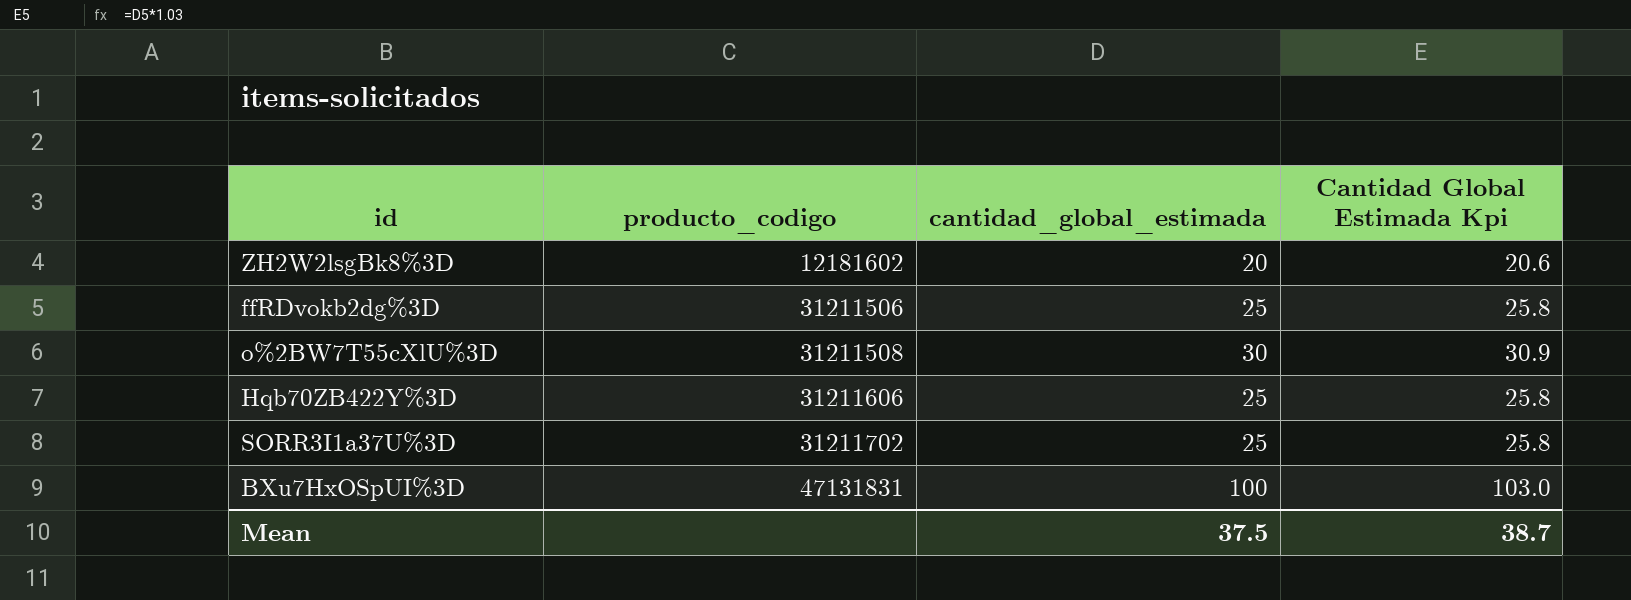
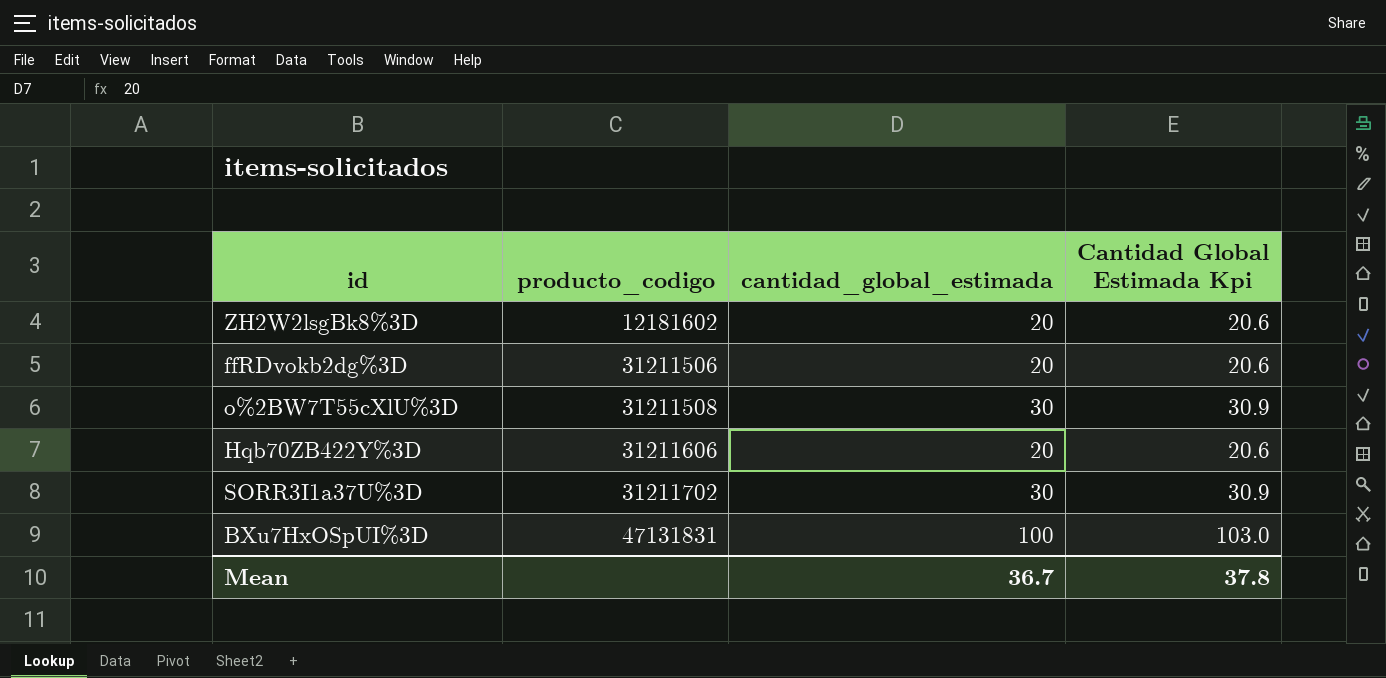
ffRDvokb2dg%3D | cantidad_global_estimada: 25 -> 20
ffRDvokb2dg%3D | Cantidad Global Estimada Kpi: 25.8 -> 20.6
Hqb70ZB422Y%3D | cantidad_global_estimada: 25 -> 20
Hqb70ZB422Y%3D | Cantidad Global Estimada Kpi: 25.8 -> 20.6
SORR3I1a37U%3D | cantidad_global_estimada: 25 -> 30
SORR3I1a37U%3D | Cantidad Global Estimada Kpi: 25.8 -> 30.9
Mean | cantidad_global_estimada: 37.5 -> 36.7
Mean | Cantidad Global Estimada Kpi: 38.7 -> 37.8

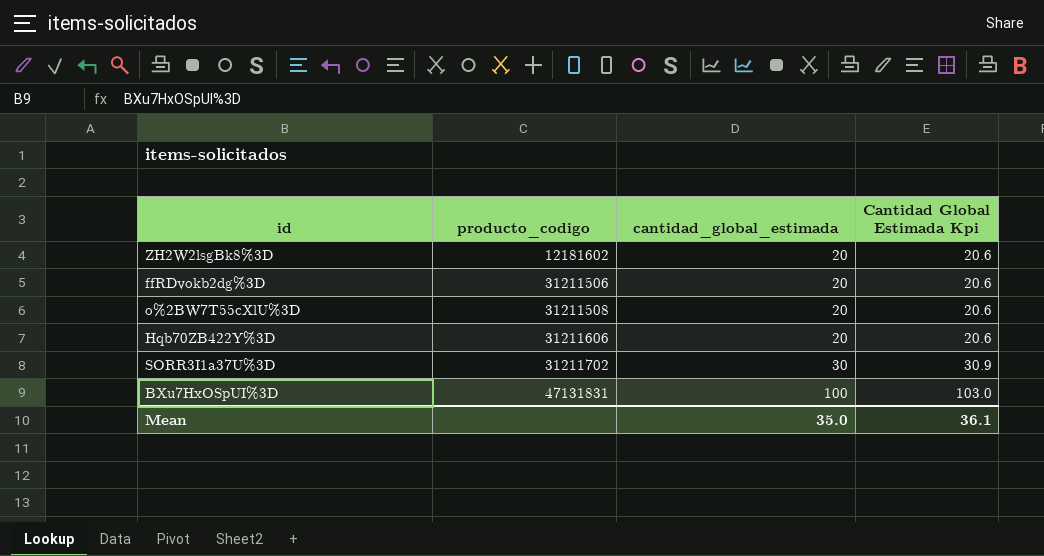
o%2BW7T55cXlU%3D | cantidad_global_estimada: 30 -> 20
o%2BW7T55cXlU%3D | Cantidad Global Estimada Kpi: 30.9 -> 20.6
Mean | cantidad_global_estimada: 36.7 -> 35.0
Mean | Cantidad Global Estimada Kpi: 37.8 -> 36.1

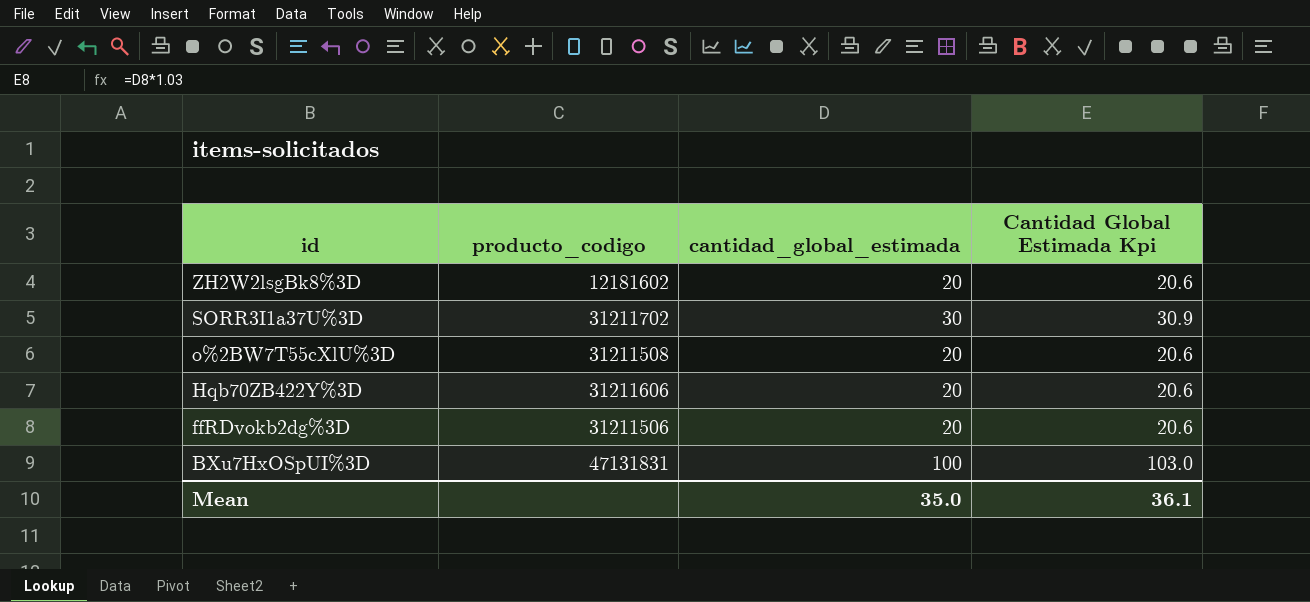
row order: producto_codigo ascending -> id descending

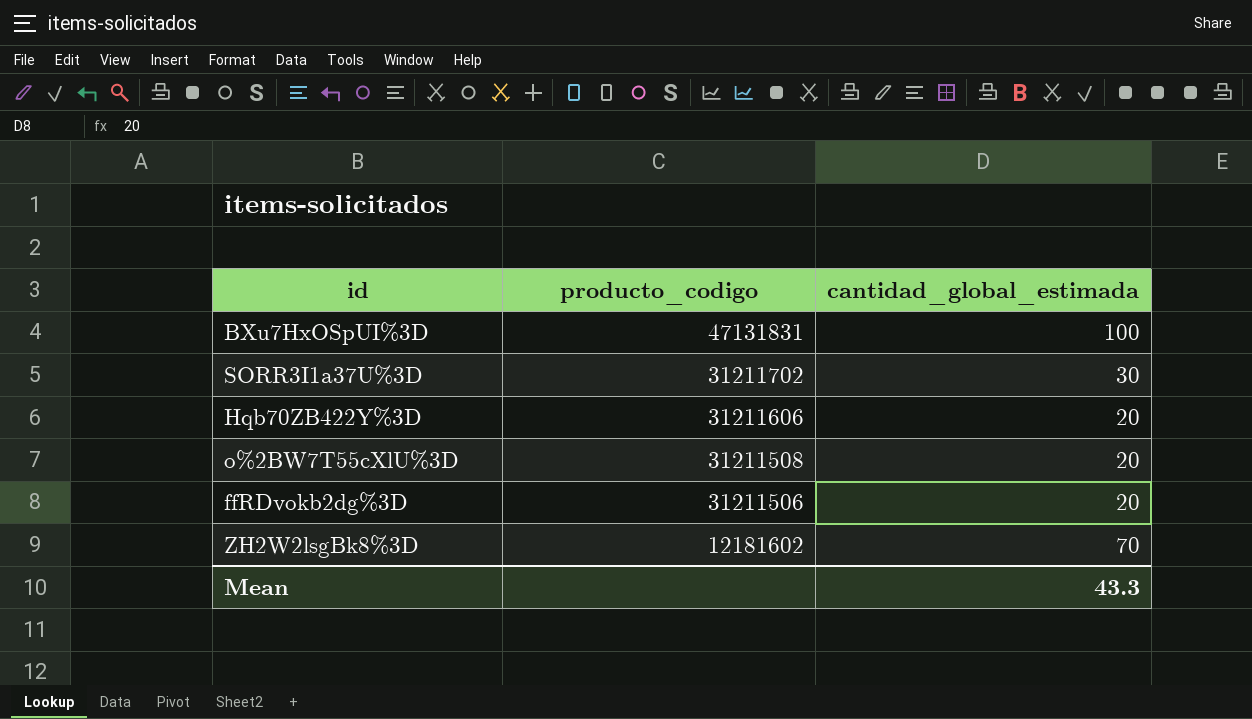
row order: id descending -> producto_codigo descending
column Cantidad Global Estimada Kpi | formula: [cantidad_global_estimada] * 1.03 -> none
ZH2W2lsgBk8%3D | cantidad_global_estimada: 20 -> 70
Mean | cantidad_global_estimada: 35.0 -> 43.3

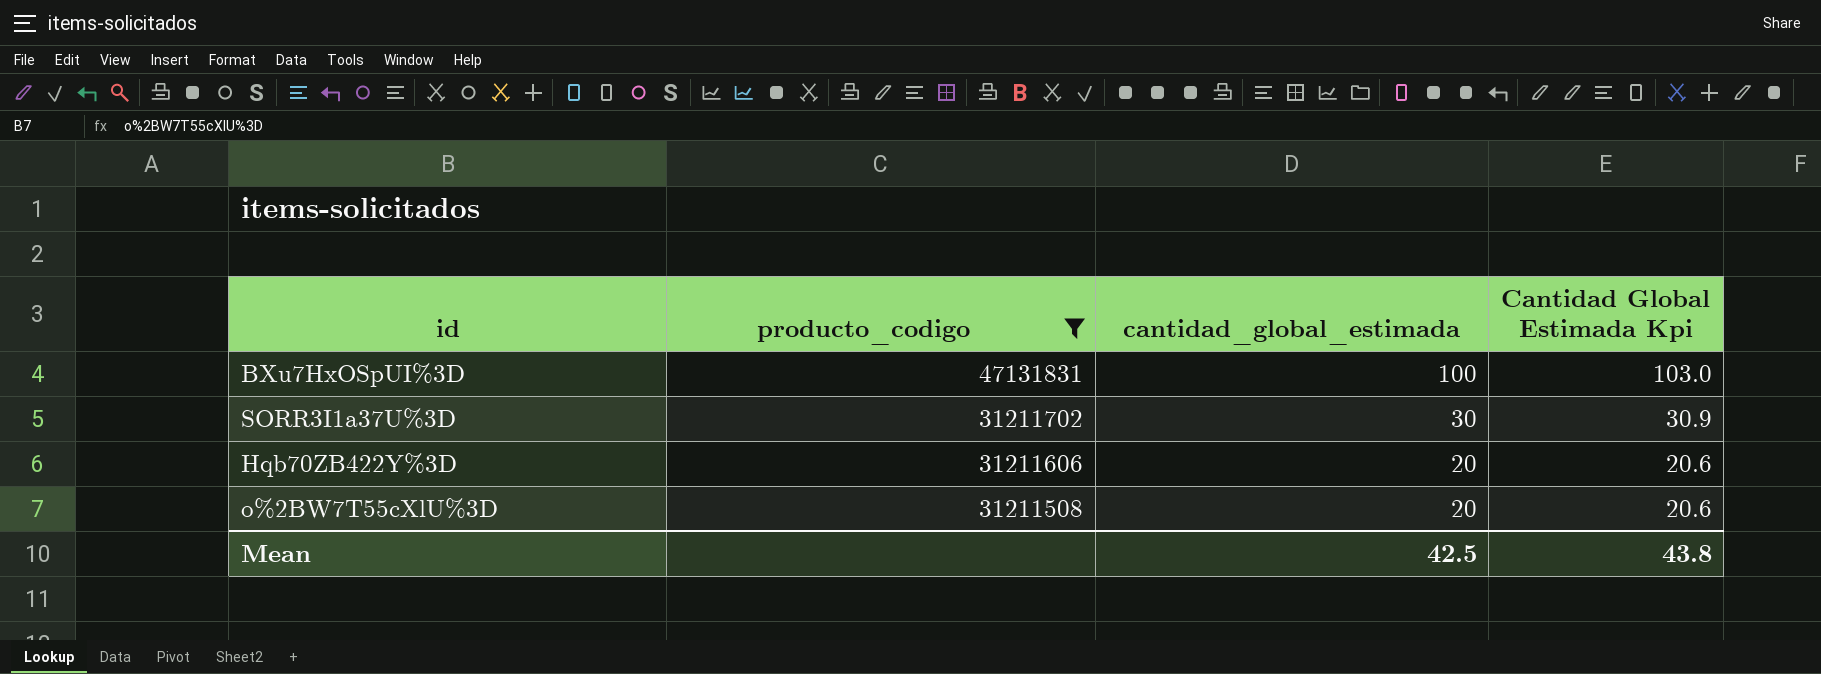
filter: none -> producto_codigo >= 31211508
column Cantidad Global Estimada Kpi | formula: none -> [cantidad_global_estimada] * 1.03
Mean | cantidad_global_estimada: 43.3 -> 42.5

